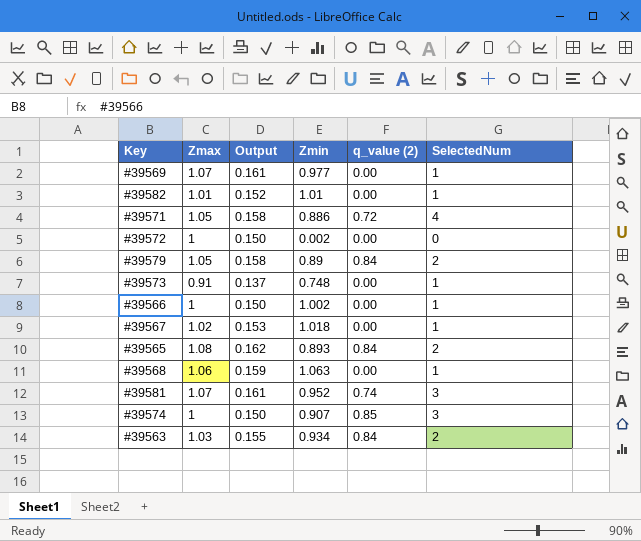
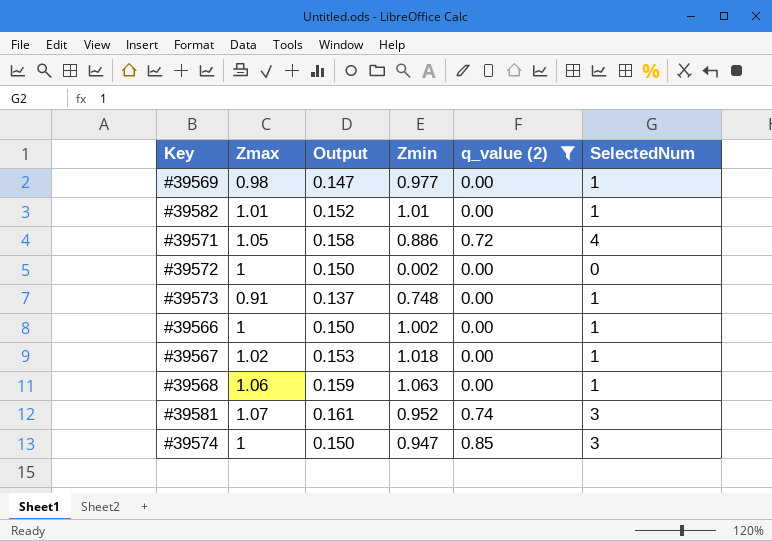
filter: none -> q_value (2) != 0.84
#39569 | Zmax: 1.07 -> 0.98
#39569 | Output: 0.161 -> 0.147
#39574 | Zmin: 0.907 -> 0.947

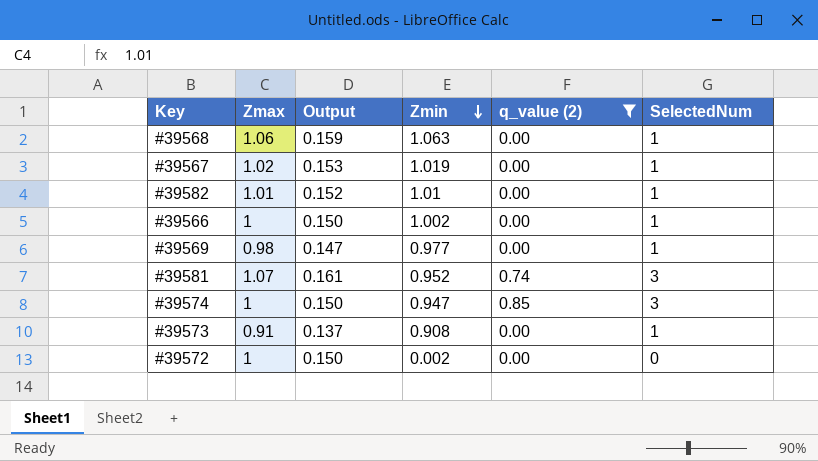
row order: none -> Zmin descending
row #39571: 1.05 | 0.158 | 0.886 | 0.72 | 4 -> none
#39567 | Zmin: 1.018 -> 1.019
#39573 | Zmin: 0.748 -> 0.908

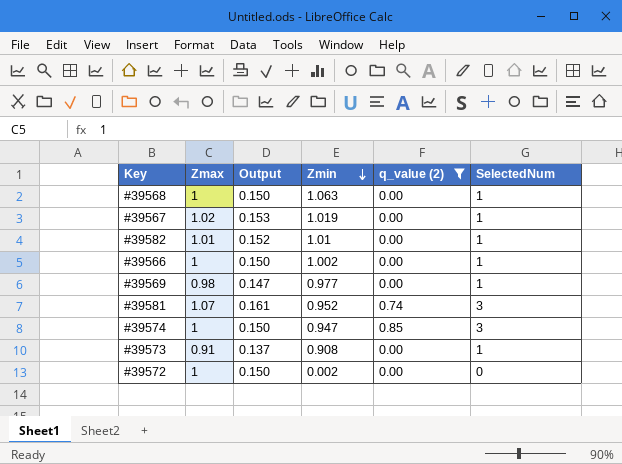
#39568 | Zmax: 1.06 -> 1
#39568 | Output: 0.159 -> 0.150

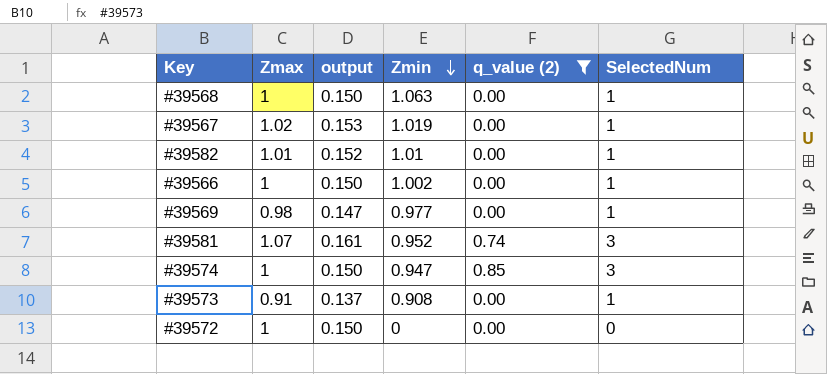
column name: Output -> output
#39572 | Zmin: 0.002 -> 0

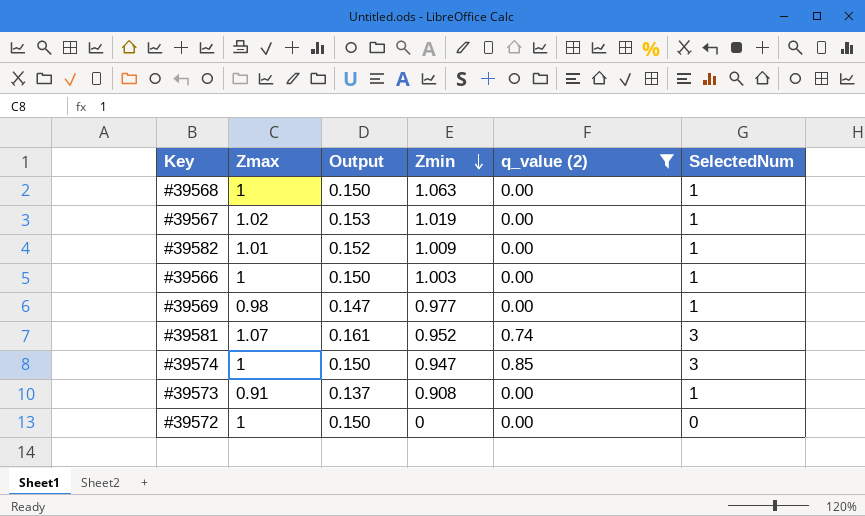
column name: output -> Output
#39582 | Zmin: 1.01 -> 1.009
#39566 | Zmin: 1.002 -> 1.003

